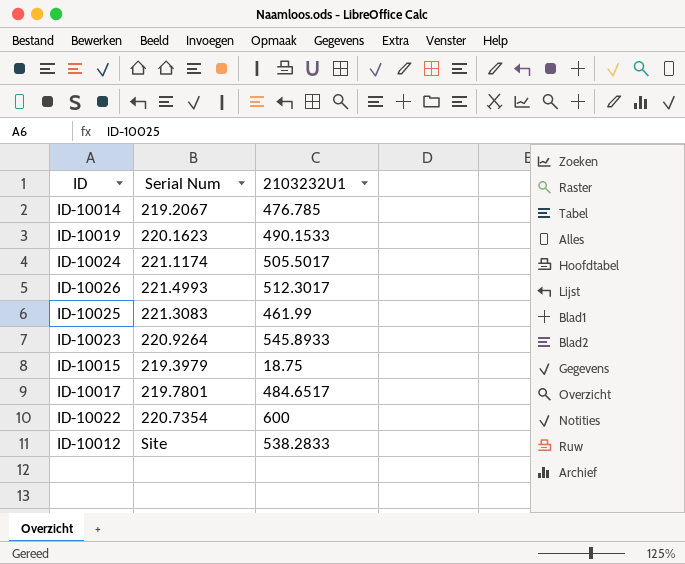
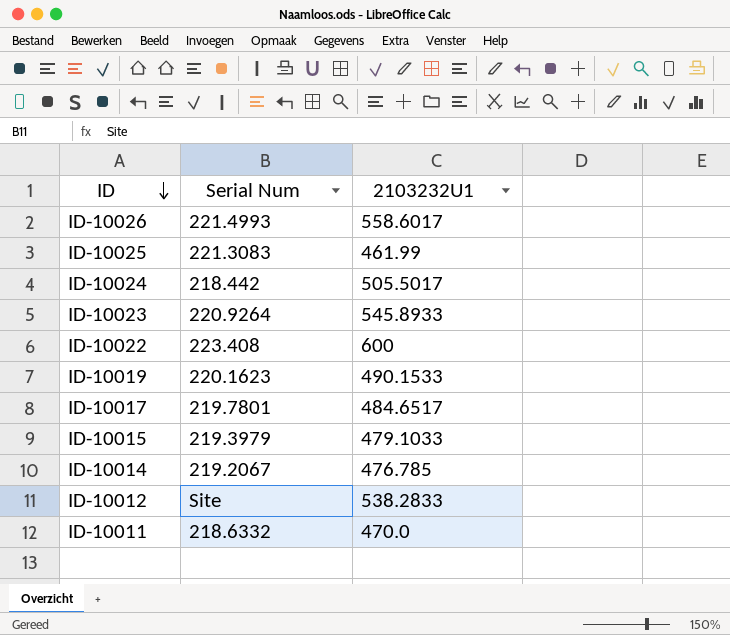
row order: none -> ID descending
ID-10026 | 2103232U1: 512.3017 -> 558.6017
ID-10024 | Serial Num: 221.1174 -> 218.442
ID-10022 | Serial Num: 220.7354 -> 223.408
ID-10015 | 2103232U1: 18.75 -> 479.1033
row ID-10011: none -> 218.6332 | 470.0

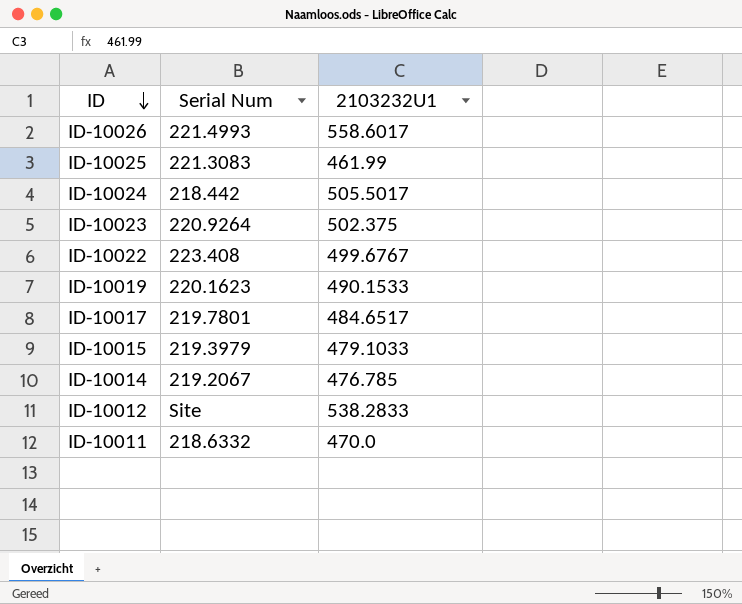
ID-10023 | 2103232U1: 545.8933 -> 502.375
ID-10022 | 2103232U1: 600 -> 499.6767

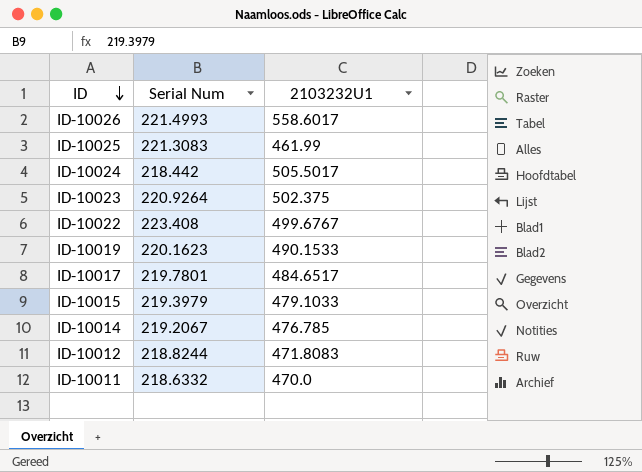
ID-10012 | Serial Num: Site -> 218.8244
ID-10012 | 2103232U1: 538.2833 -> 471.8083

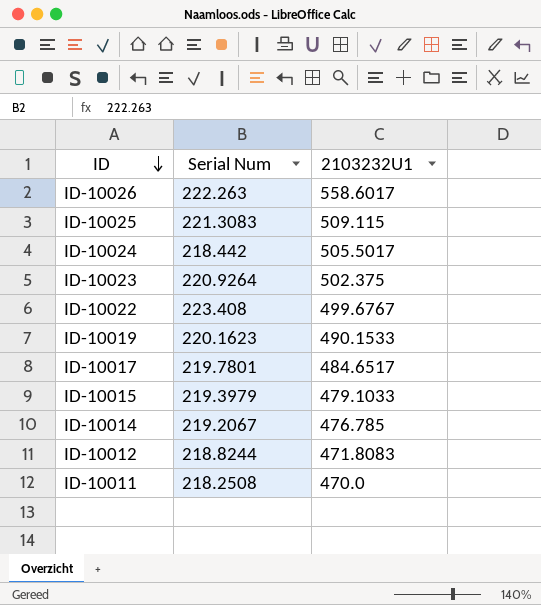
ID-10026 | Serial Num: 221.4993 -> 222.263
ID-10025 | 2103232U1: 461.99 -> 509.115
ID-10011 | Serial Num: 218.6332 -> 218.2508

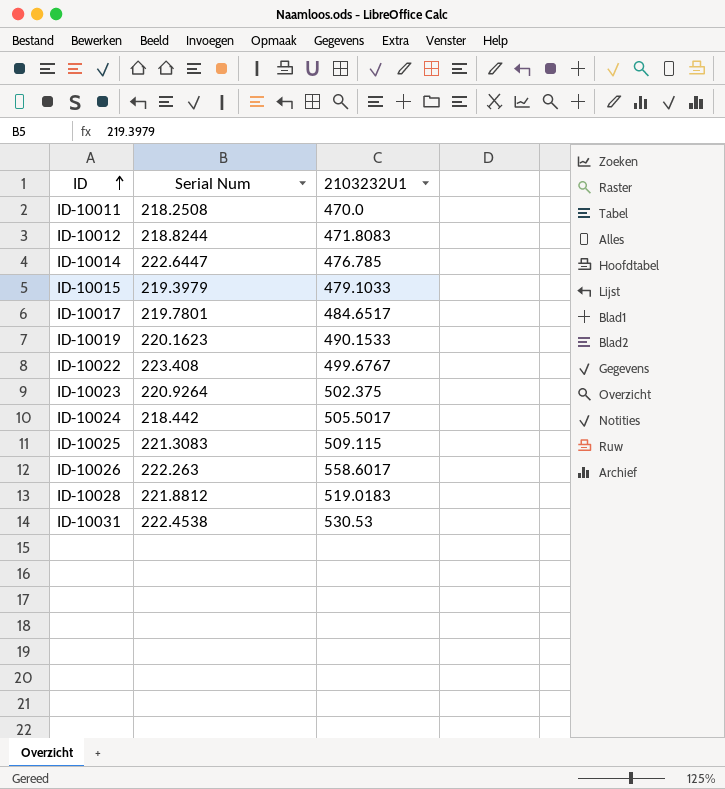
row order: ID descending -> ID ascending
ID-10014 | Serial Num: 219.2067 -> 222.6447
row ID-10028: none -> 221.8812 | 519.0183
row ID-10031: none -> 222.4538 | 530.53

